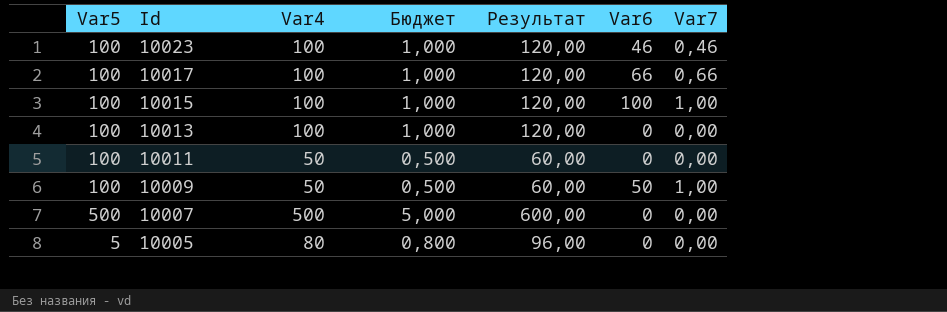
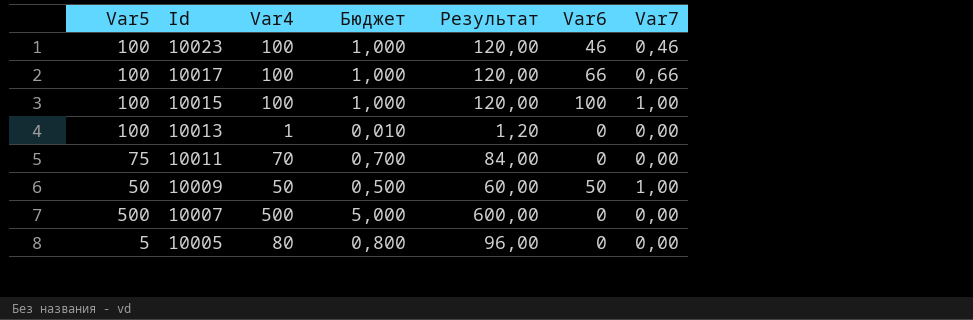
10013 | Var4: 100 -> 1
10013 | Бюджет: 1,000 -> 0,010
10013 | Результат: 120,00 -> 1,20
10011 | Var5: 100 -> 75
10011 | Var4: 50 -> 70
10011 | Бюджет: 0,500 -> 0,700
10011 | Результат: 60,00 -> 84,00
10009 | Var5: 100 -> 50

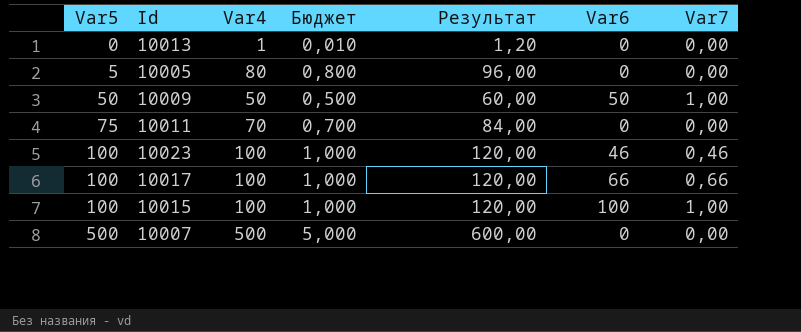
row order: Id descending -> Var5 ascending
10013 | Var5: 100 -> 0

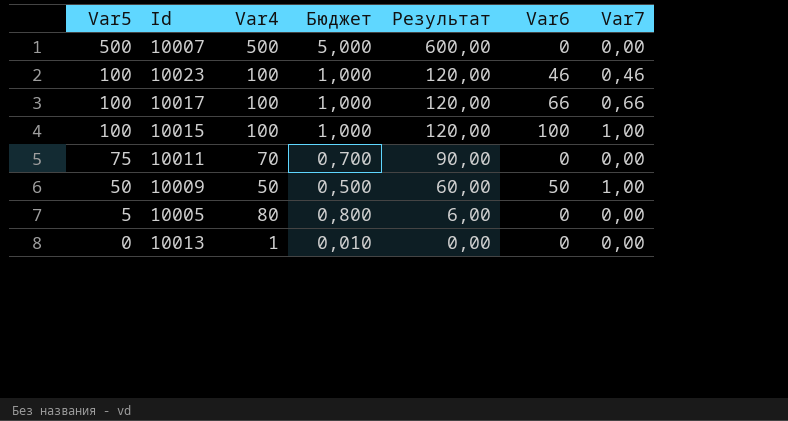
row order: Var5 ascending -> Var5 descending
column Результат | formula: [Var4] * 1,2 -> [Var5] * 1,2

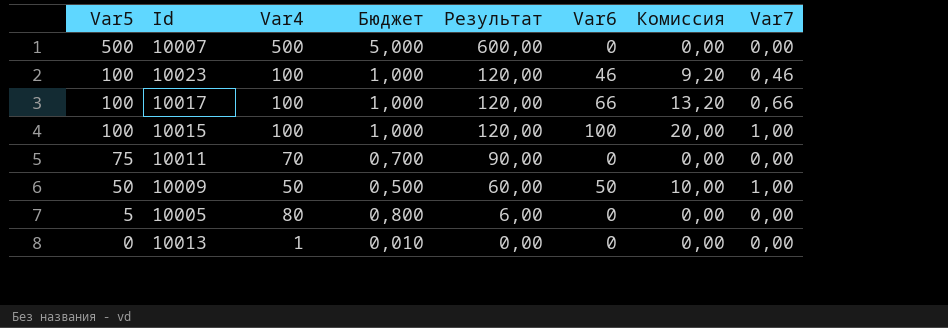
column Комиссия | formula: none -> [Var6] * 0,2

